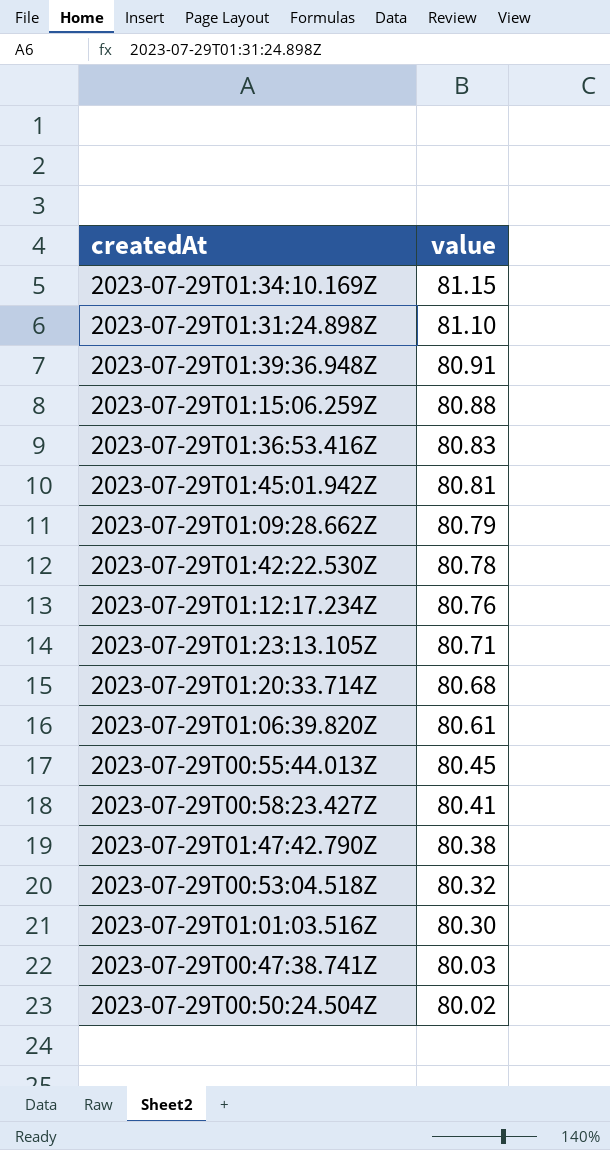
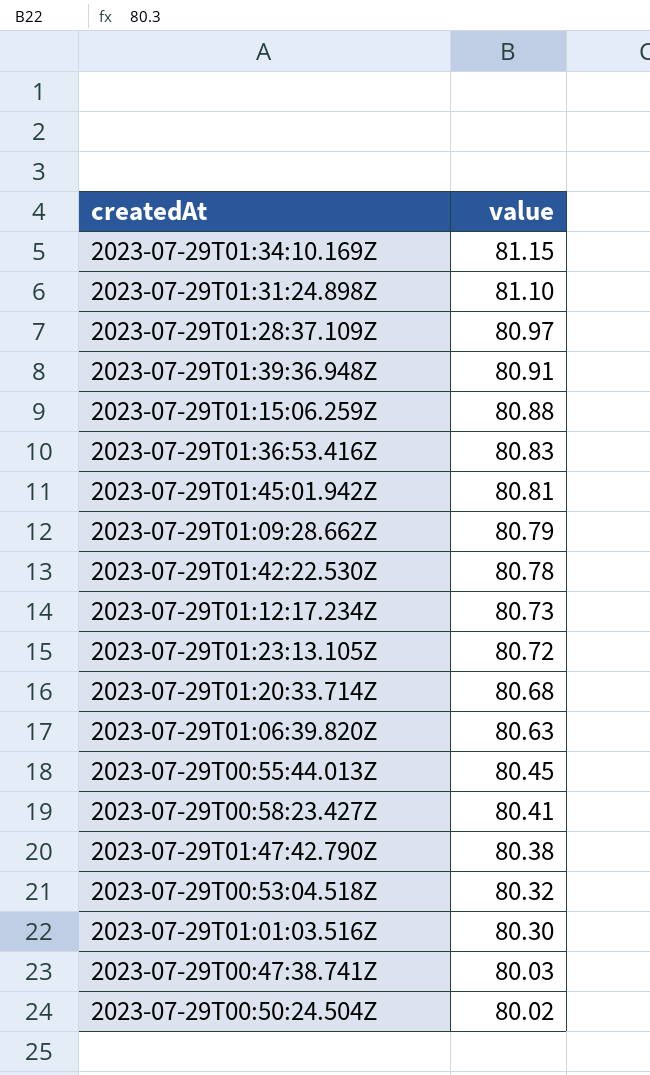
row 2023-07-29T01:28:37.109Z: none -> 80.97
2023-07-29T01:12:17.234Z | value: 80.76 -> 80.73
2023-07-29T01:23:13.105Z | value: 80.71 -> 80.72
2023-07-29T01:06:39.820Z | value: 80.61 -> 80.63

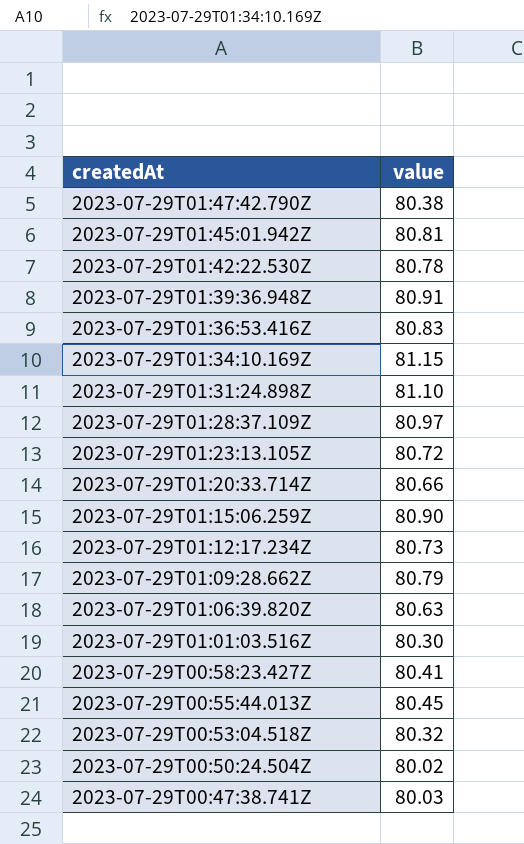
row order: value descending -> createdAt descending
2023-07-29T01:20:33.714Z | value: 80.68 -> 80.66
2023-07-29T01:15:06.259Z | value: 80.88 -> 80.90

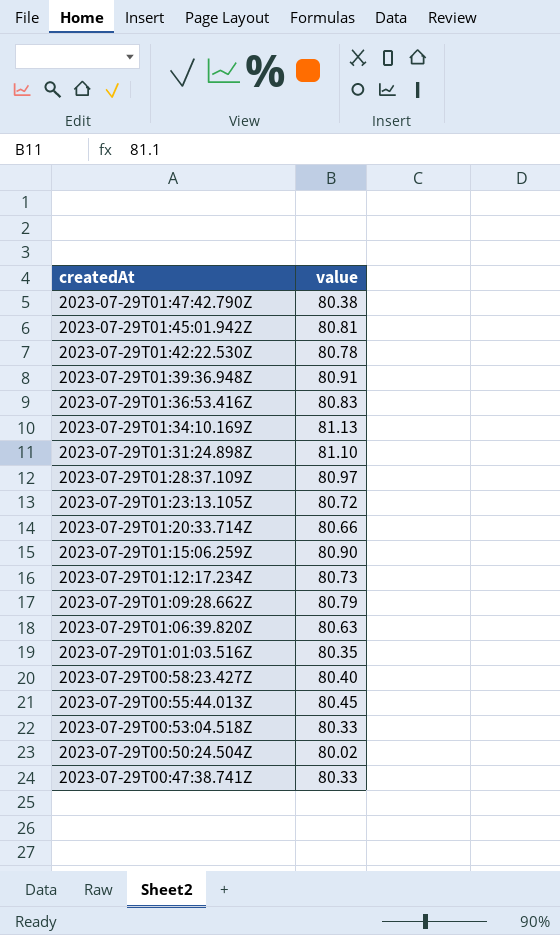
2023-07-29T01:34:10.169Z | value: 81.15 -> 81.13
2023-07-29T01:01:03.516Z | value: 80.30 -> 80.35
2023-07-29T00:58:23.427Z | value: 80.41 -> 80.40
2023-07-29T00:53:04.518Z | value: 80.32 -> 80.33
2023-07-29T00:47:38.741Z | value: 80.03 -> 80.33

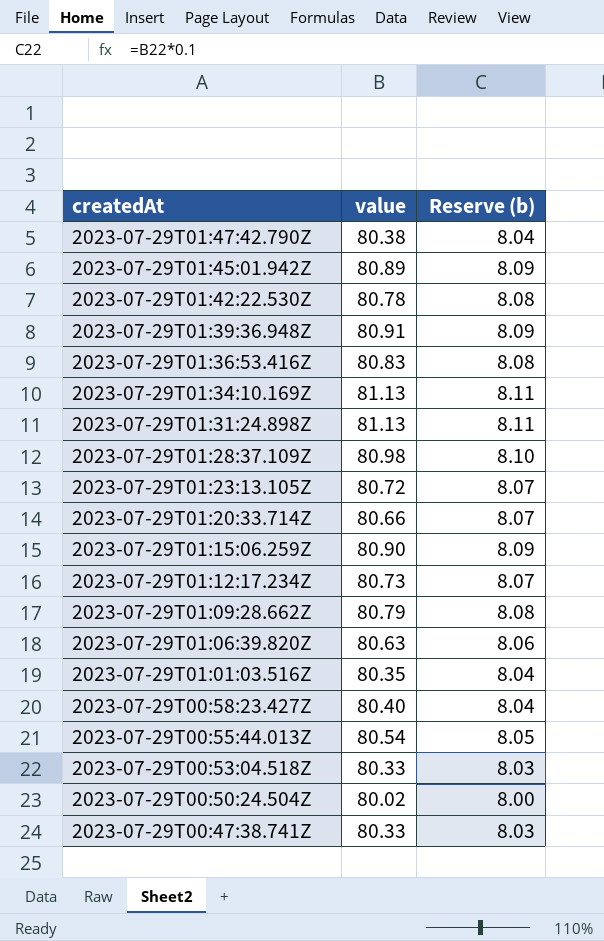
column Reserve (b) | formula: none -> [value] * 0.1
2023-07-29T01:45:01.942Z | value: 80.81 -> 80.89
2023-07-29T01:31:24.898Z | value: 81.10 -> 81.13
2023-07-29T01:28:37.109Z | value: 80.97 -> 80.98
2023-07-29T00:55:44.013Z | value: 80.45 -> 80.54

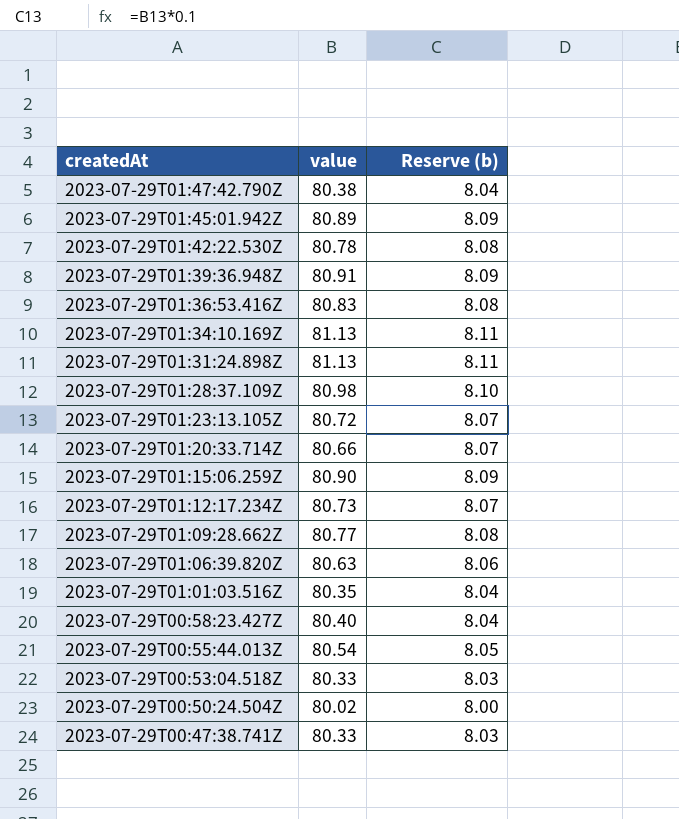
2023-07-29T01:09:28.662Z | value: 80.79 -> 80.77

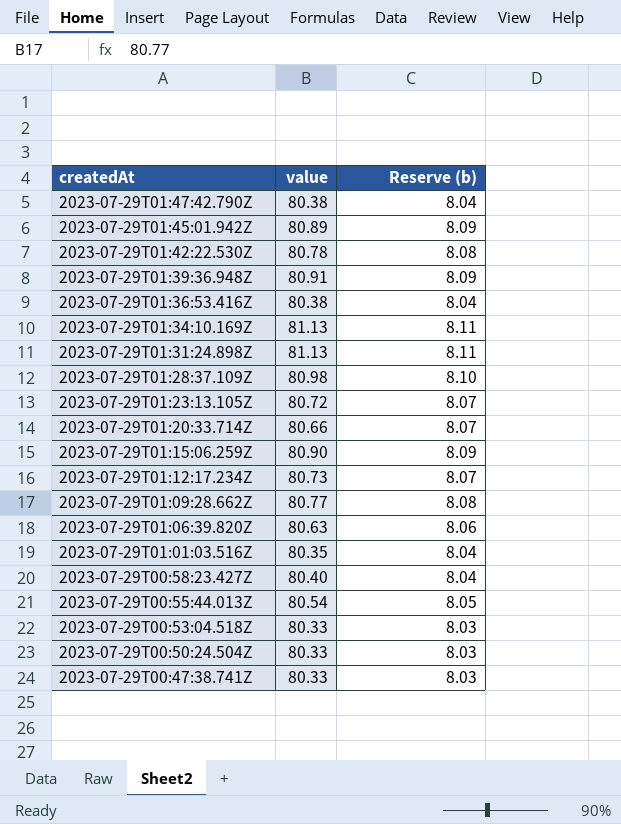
2023-07-29T01:36:53.416Z | value: 80.83 -> 80.38
2023-07-29T01:36:53.416Z | Reserve (b): 8.08 -> 8.04
2023-07-29T00:50:24.504Z | value: 80.02 -> 80.33
2023-07-29T00:50:24.504Z | Reserve (b): 8.00 -> 8.03

